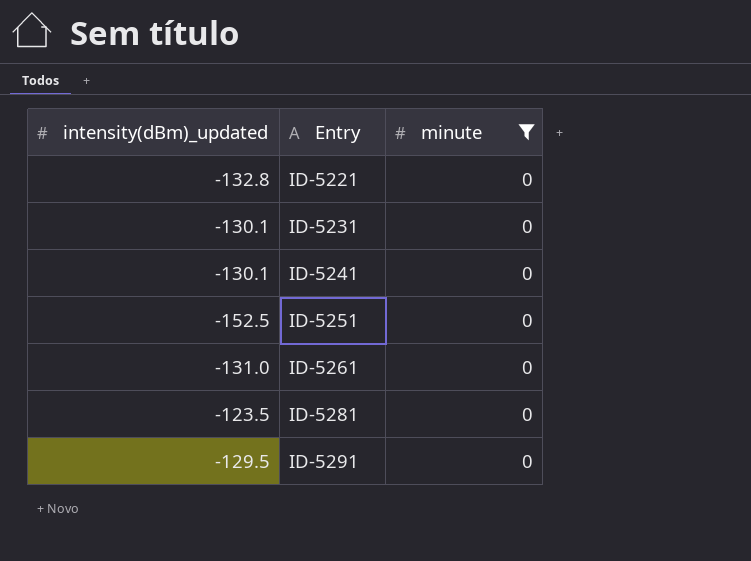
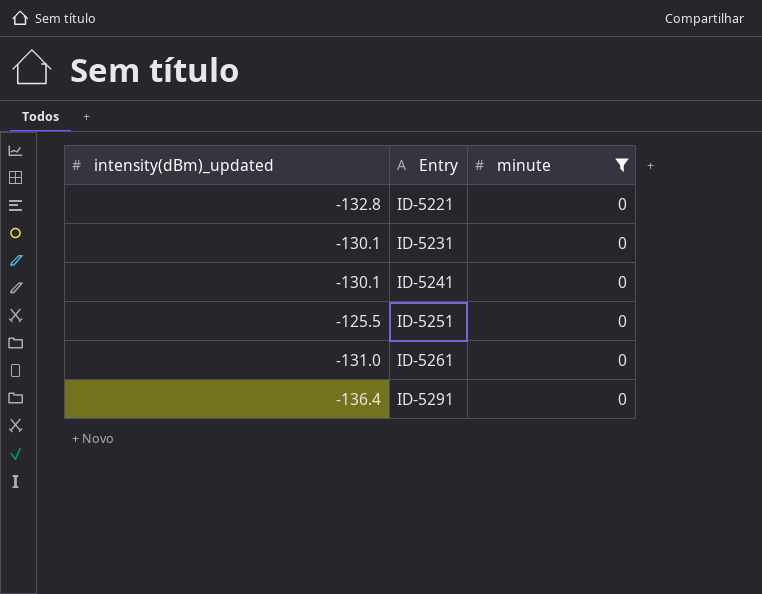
row ID-5281: -123.5 | 0 -> none
ID-5251 | intensity(dBm)_updated: -152.5 -> -125.5
ID-5291 | intensity(dBm)_updated: -129.5 -> -136.4

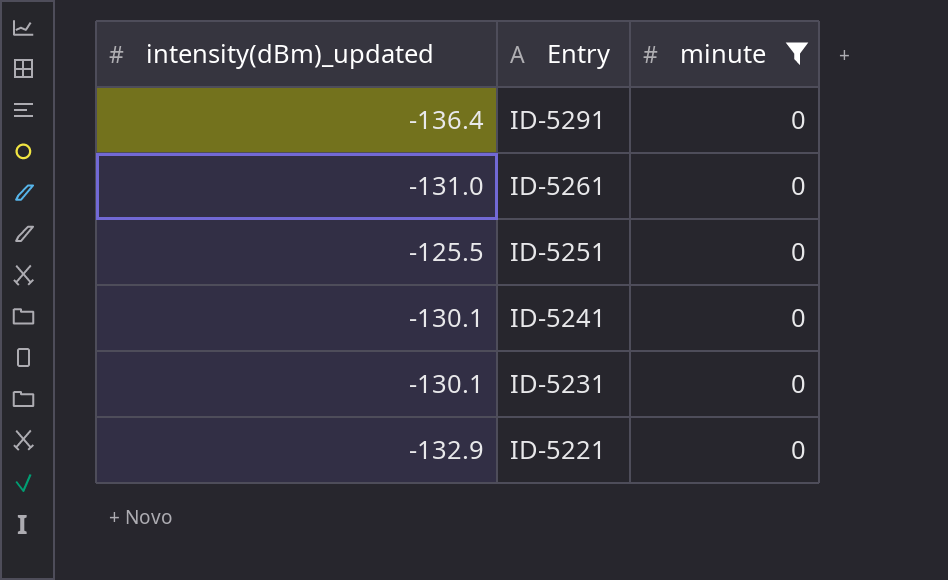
row order: Entry ascending -> Entry descending
ID-5221 | intensity(dBm)_updated: -132.8 -> -132.9

